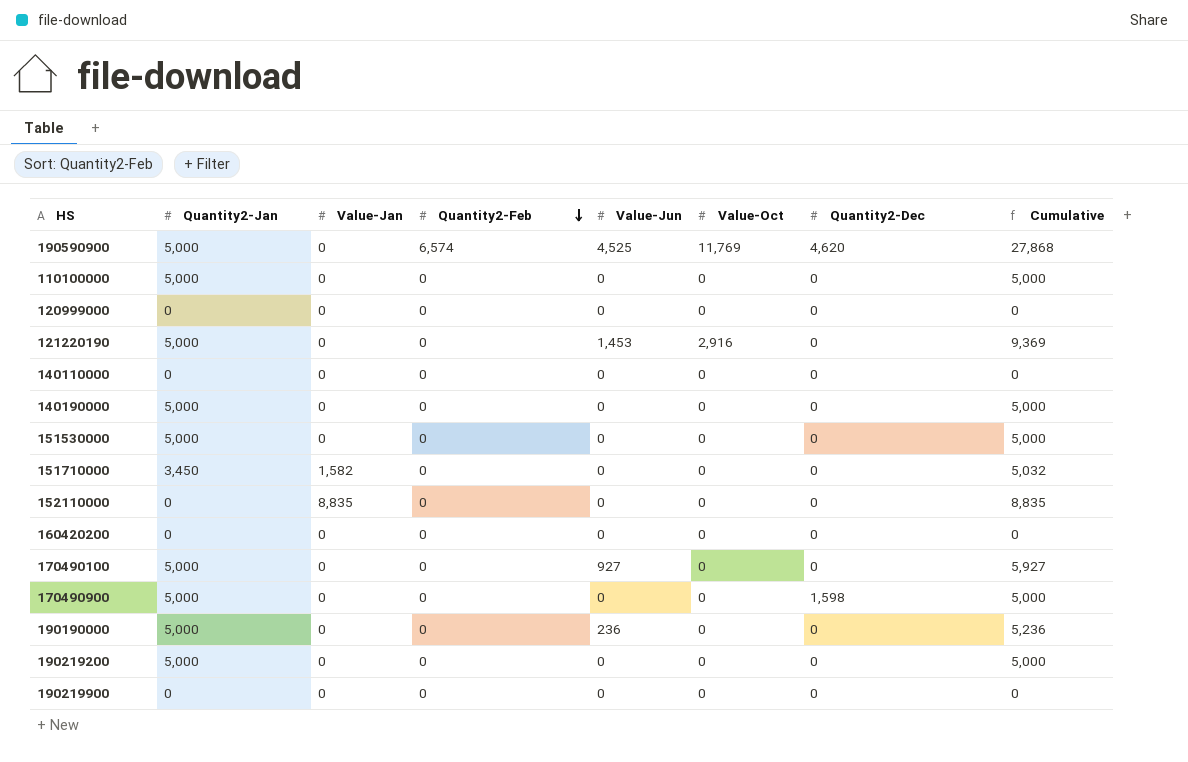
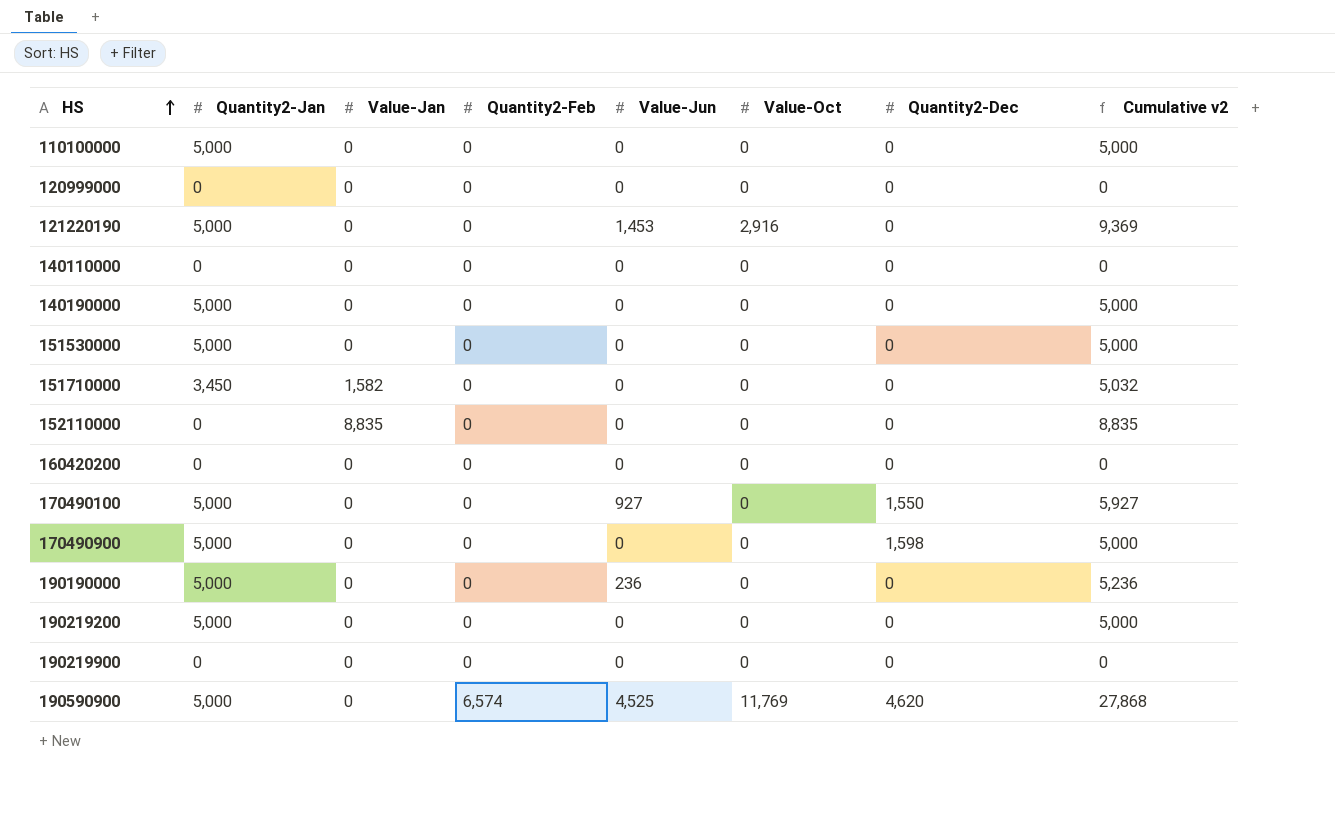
row order: Quantity2-Feb descending -> HS ascending
column name: Cumulative -> Cumulative v2
170490100 | Quantity2-Dec: 0 -> 1,550

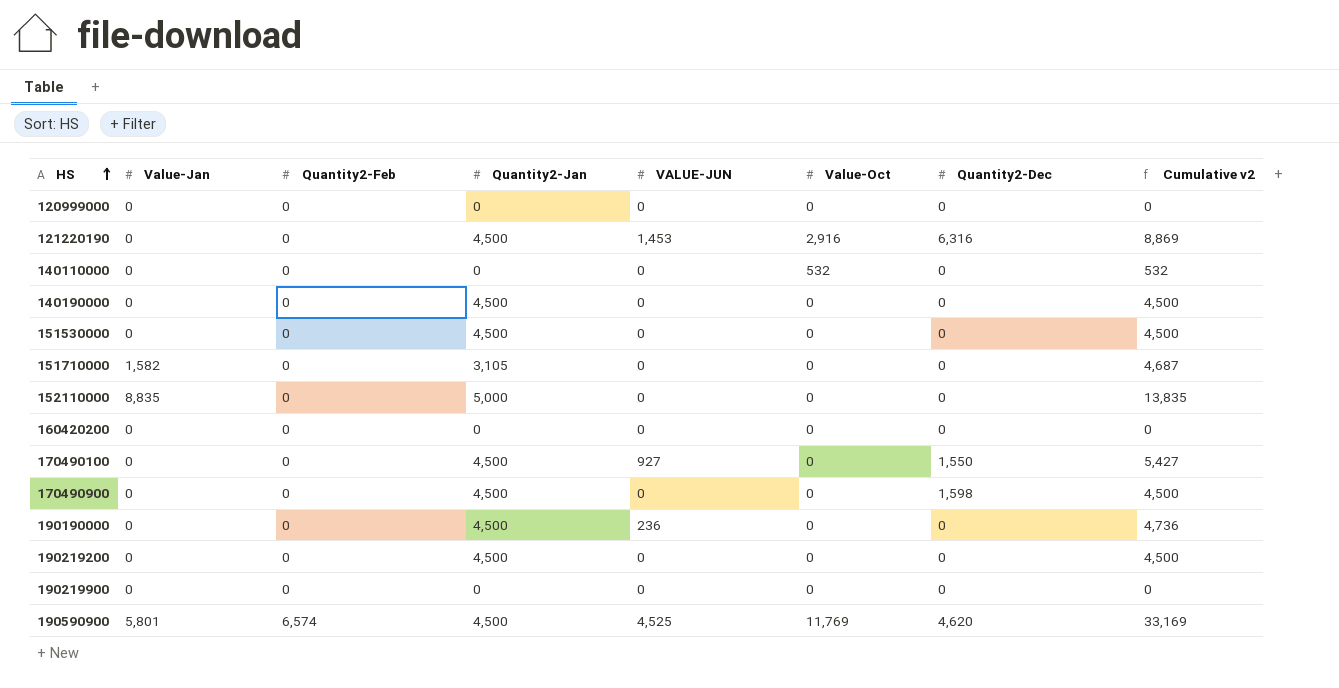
column Quantity2-Jan | position: 2 -> 4
column name: Value-Jun -> VALUE-JUN
row 110100000: 5,000 | 0 | 0 | 0 | 0 | 0 | 5,000 -> none
121220190 | Quantity2-Jan: 5,000 -> 4,500
121220190 | Quantity2-Dec: 0 -> 6,316
121220190 | Cumulative v2: 9,369 -> 8,869
140110000 | Value-Oct: 0 -> 532
140110000 | Cumulative v2: 0 -> 532
140190000 | Quantity2-Jan: 5,000 -> 4,500
140190000 | Cumulative v2: 5,000 -> 4,500
151530000 | Quantity2-Jan: 5,000 -> 4,500
151530000 | Cumulative v2: 5,000 -> 4,500
151710000 | Quantity2-Jan: 3,450 -> 3,105
151710000 | Cumulative v2: 5,032 -> 4,687
152110000 | Quantity2-Jan: 0 -> 5,000
152110000 | Cumulative v2: 8,835 -> 13,835
170490100 | Quantity2-Jan: 5,000 -> 4,500
170490100 | Cumulative v2: 5,927 -> 5,427
170490900 | Quantity2-Jan: 5,000 -> 4,500
170490900 | Cumulative v2: 5,000 -> 4,500
190190000 | Quantity2-Jan: 5,000 -> 4,500
190190000 | Cumulative v2: 5,236 -> 4,736
190219200 | Quantity2-Jan: 5,000 -> 4,500
190219200 | Cumulative v2: 5,000 -> 4,500
190590900 | Value-Jan: 0 -> 5,801
190590900 | Quantity2-Jan: 5,000 -> 4,500
190590900 | Cumulative v2: 27,868 -> 33,169

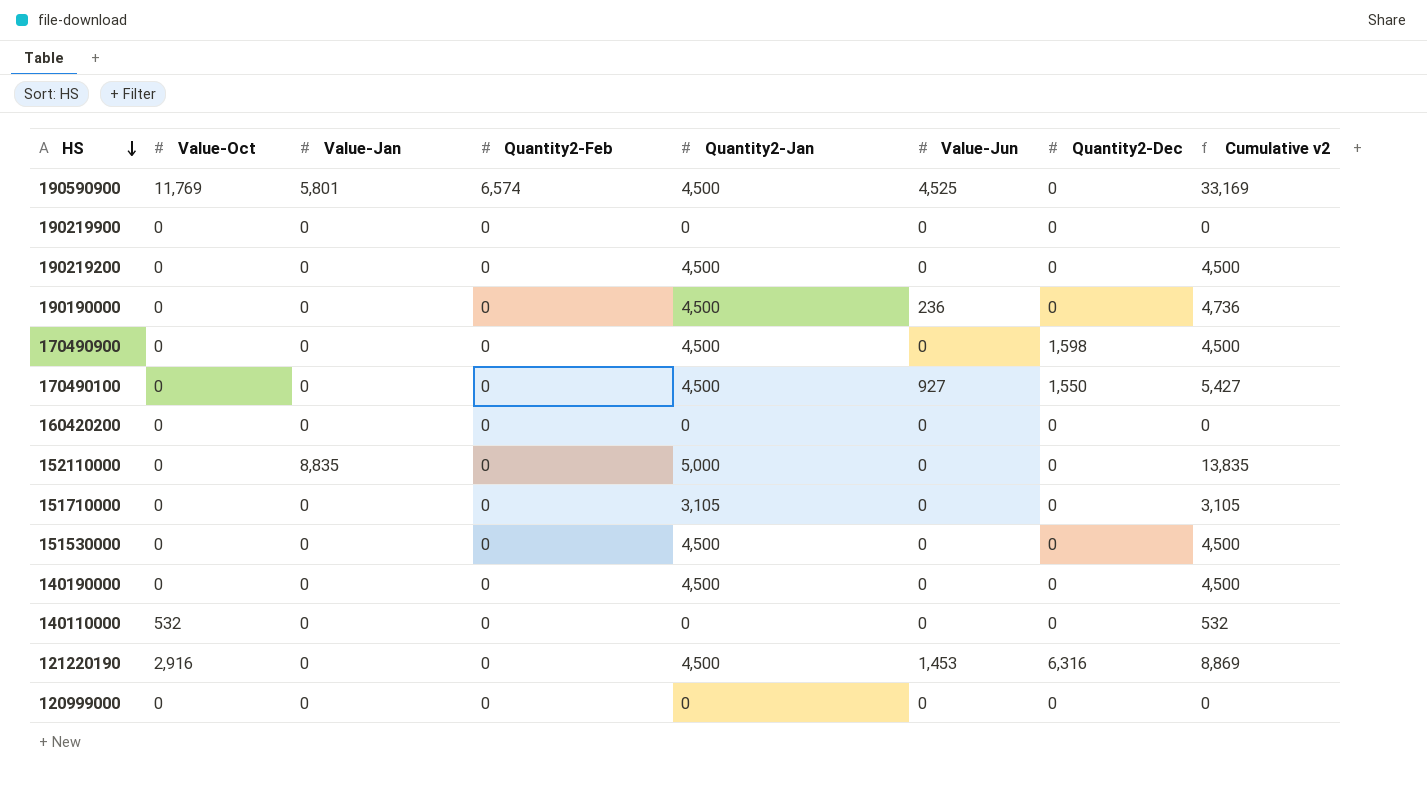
row order: HS ascending -> HS descending
column Value-Oct | position: 6 -> 2
column name: VALUE-JUN -> Value-Jun
190590900 | Quantity2-Dec: 4,620 -> 0
151710000 | Value-Jan: 1,582 -> 0
151710000 | Cumulative v2: 4,687 -> 3,105

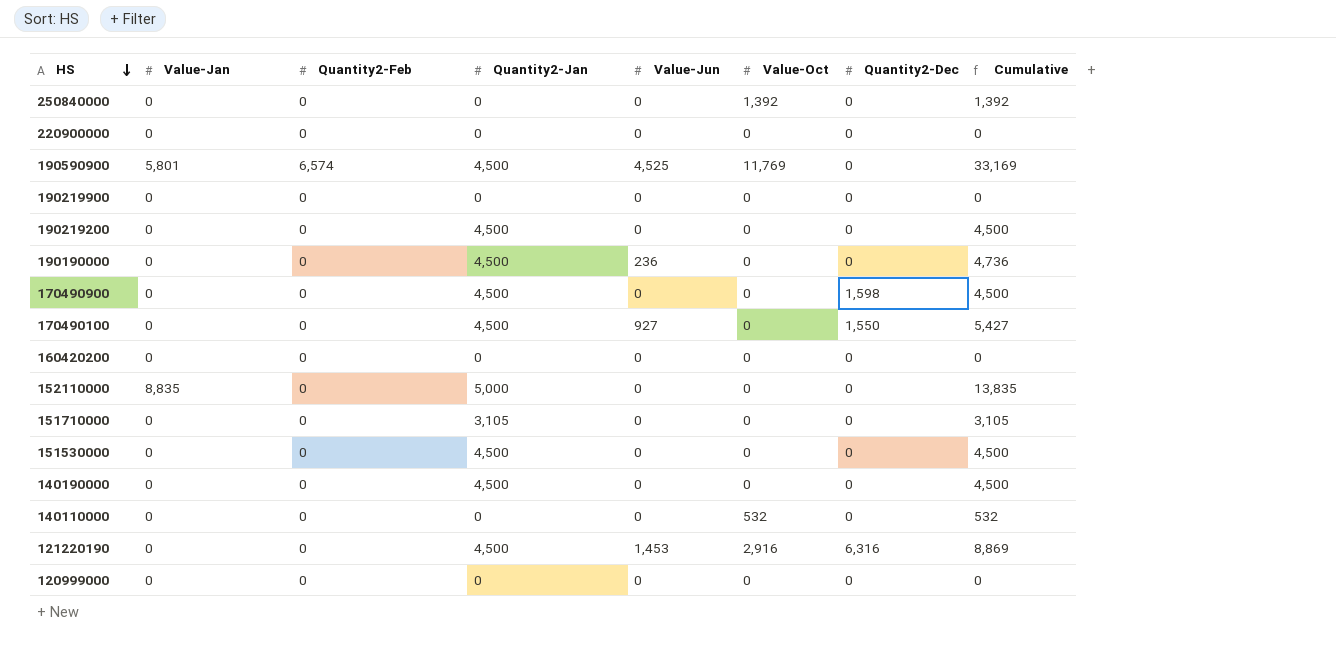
column Value-Oct | position: 2 -> 6
column name: Cumulative v2 -> Cumulative
row 250840000: none -> 0 | 0 | 0 | 0 | 1,392 | 0 | 1,392
row 220900000: none -> 0 | 0 | 0 | 0 | 0 | 0 | 0

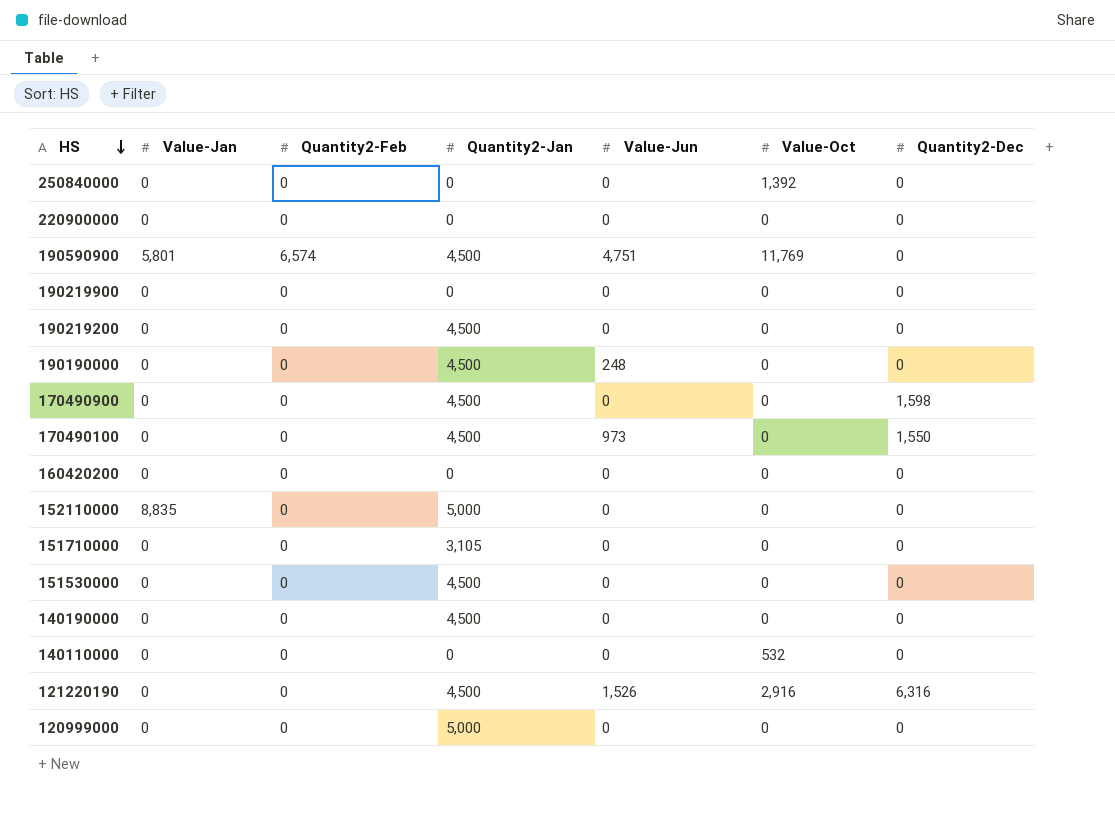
column Cumulative | formula: [Value-Jan] + [Quantity2-Feb] + [Quantity2-Jan] + [Value-Jun] + [Value-Oct] -> none
190590900 | Value-Jun: 4,525 -> 4,751
190190000 | Value-Jun: 236 -> 248
170490100 | Value-Jun: 927 -> 973
121220190 | Value-Jun: 1,453 -> 1,526
120999000 | Quantity2-Jan: 0 -> 5,000

